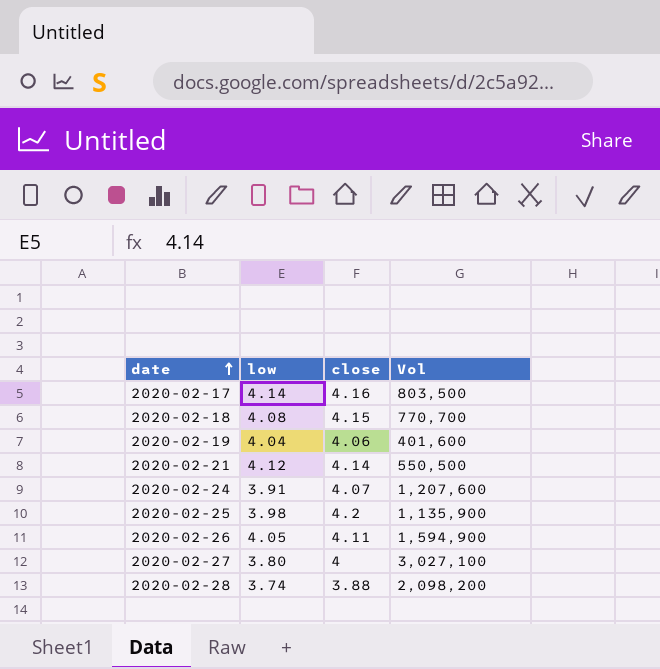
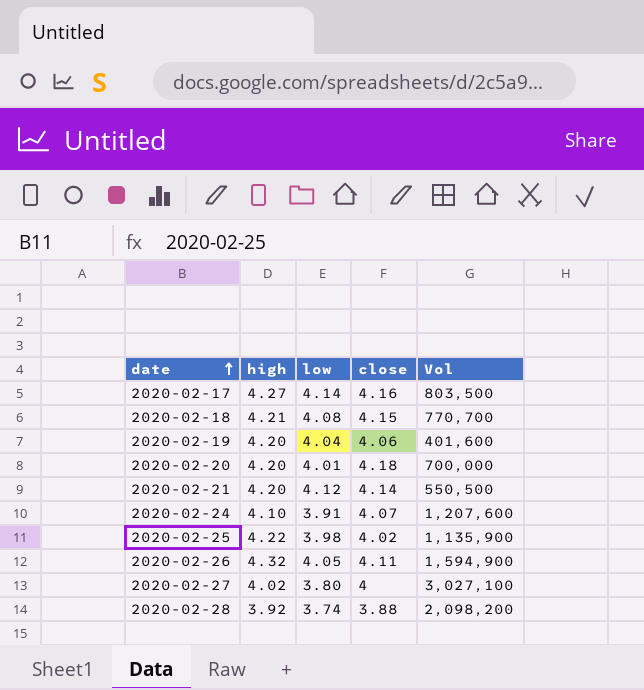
column high | position: none -> 2
row 2020-02-20: none -> 4.20 | 4.01 | 4.18 | 700,000
2020-02-25 | close: 4.2 -> 4.02

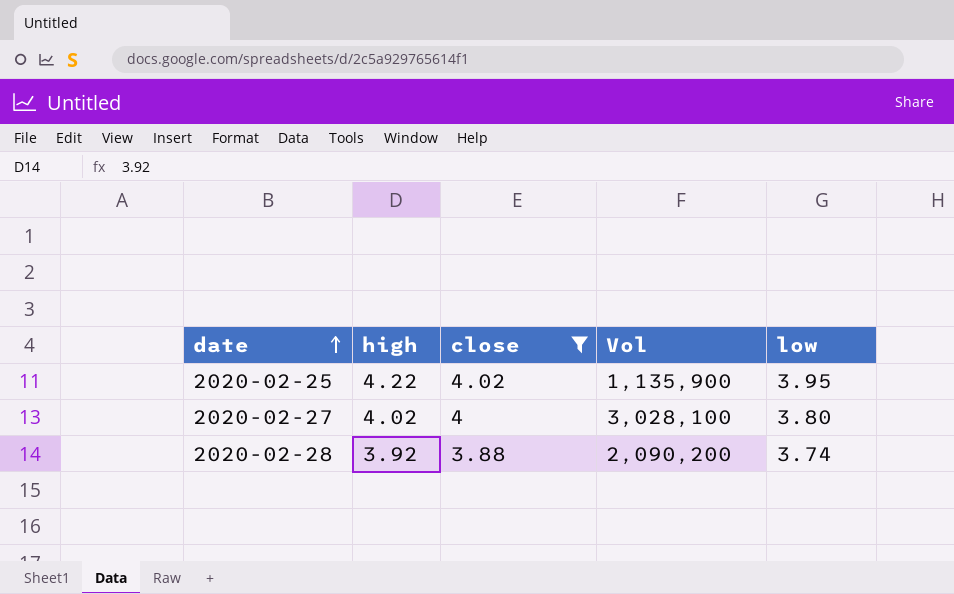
filter: none -> close <= 4.02
column low | position: 3 -> 5
2020-02-25 | low: 3.98 -> 3.95
2020-02-27 | Vol: 3,027,100 -> 3,028,100
2020-02-28 | Vol: 2,098,200 -> 2,090,200

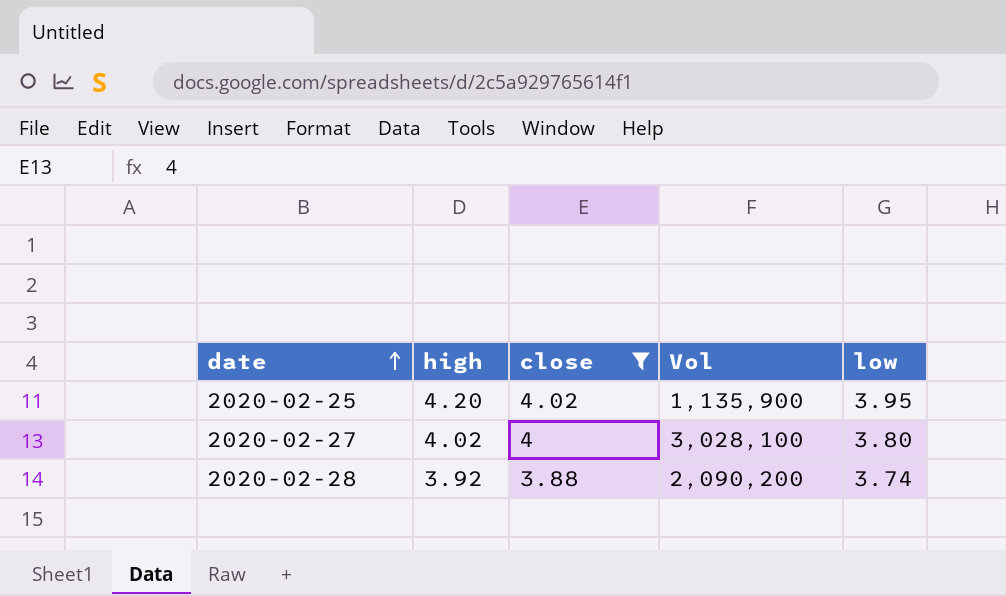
2020-02-25 | high: 4.22 -> 4.20

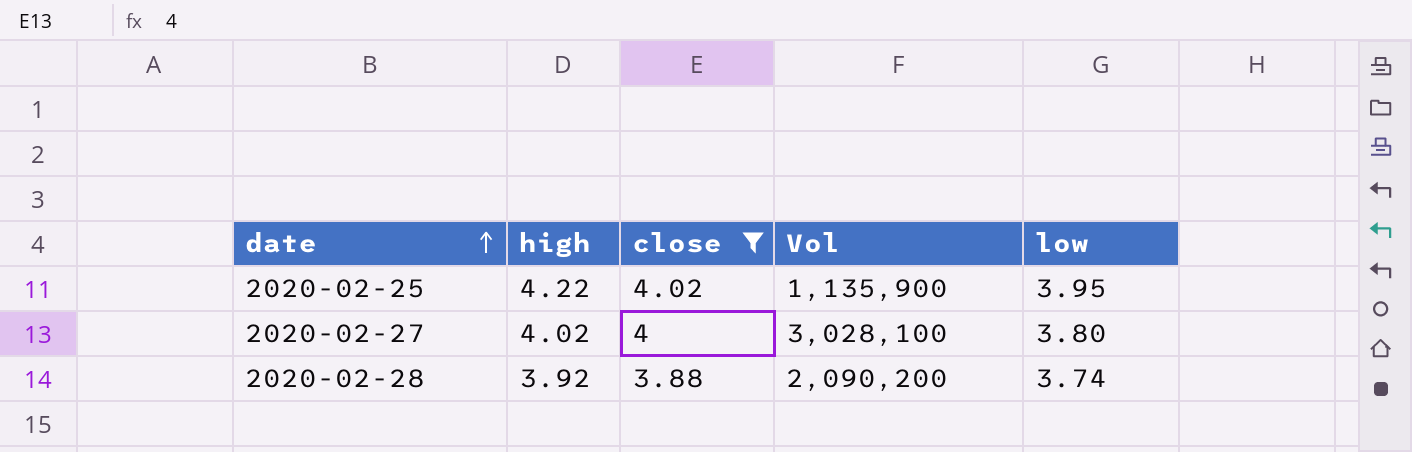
2020-02-25 | high: 4.20 -> 4.22

